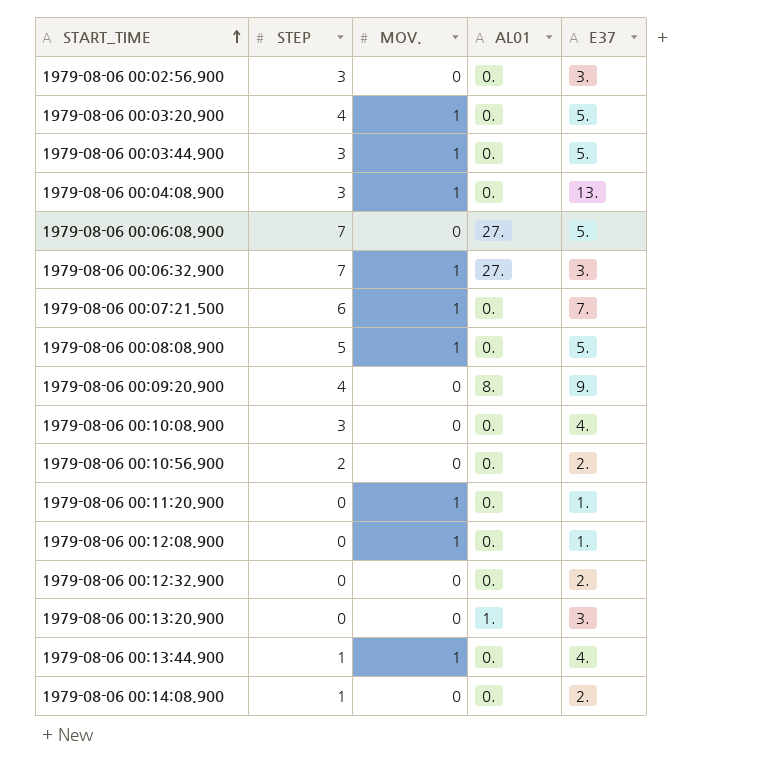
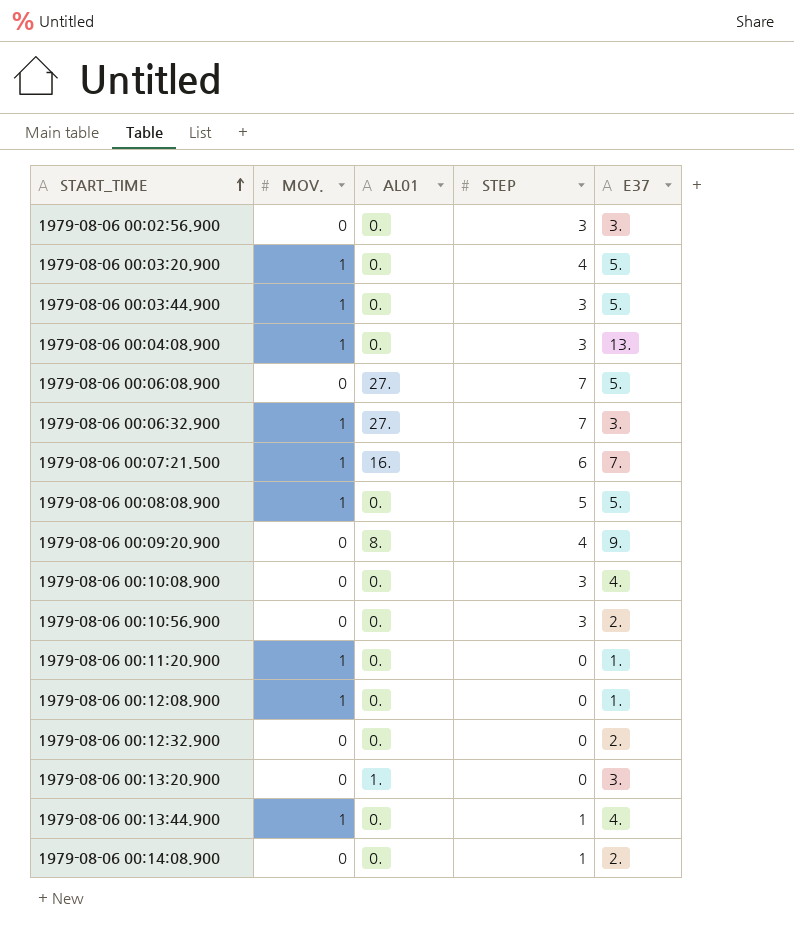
column STEP | position: 2 -> 4
1979-08-06 00:07:21.500 | AL01: 0. -> 16.
1979-08-06 00:10:56.900 | STEP: 2 -> 3

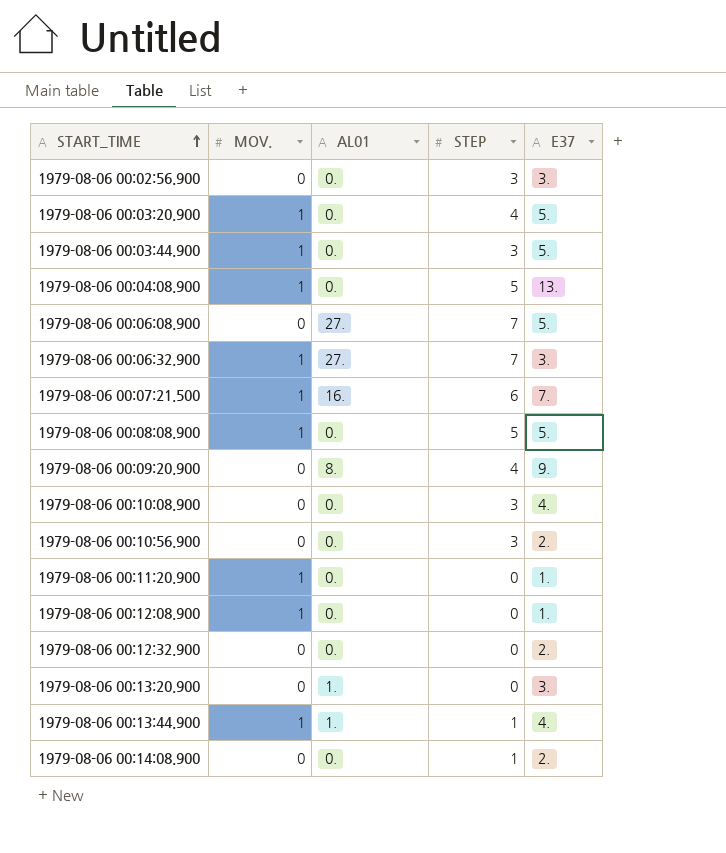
1979-08-06 00:04:08.900 | STEP: 3 -> 5
1979-08-06 00:13:44.900 | AL01: 0. -> 1.

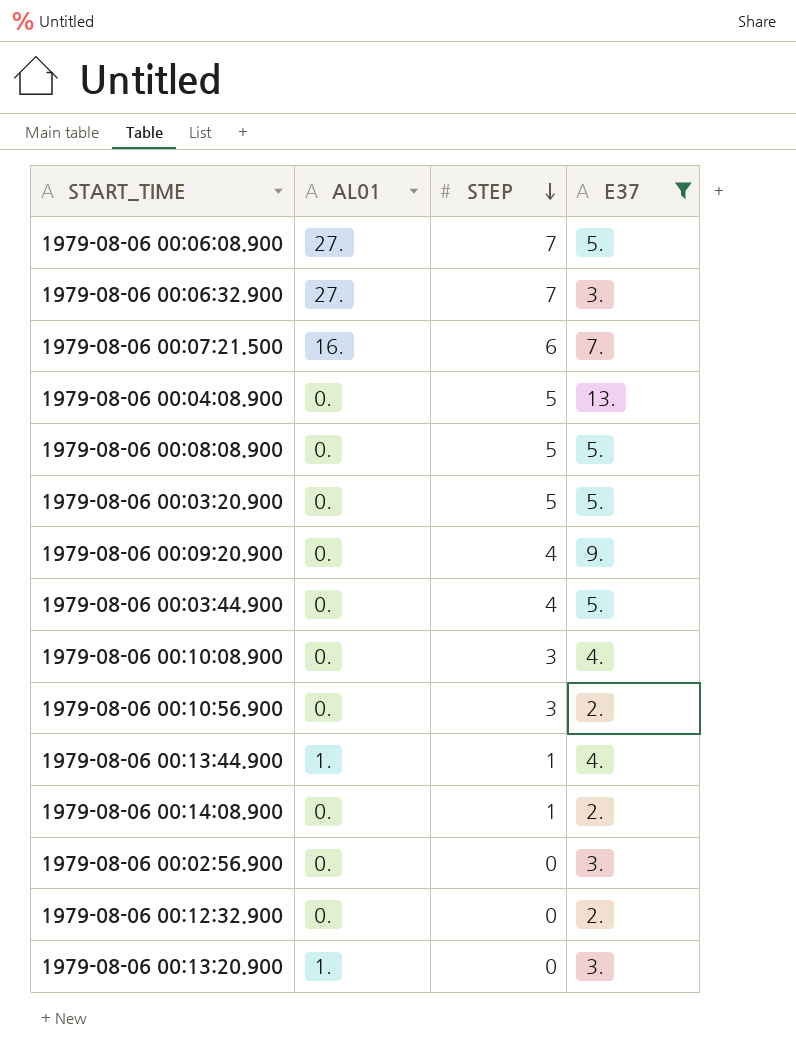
filter: none -> E37 != 1.
row order: START_TIME ascending -> STEP descending
column MOV. | position: 2 -> none
1979-08-06 00:03:20.900 | STEP: 4 -> 5
1979-08-06 00:09:20.900 | AL01: 8. -> 0.
1979-08-06 00:03:44.900 | STEP: 3 -> 4
1979-08-06 00:02:56.900 | STEP: 3 -> 0

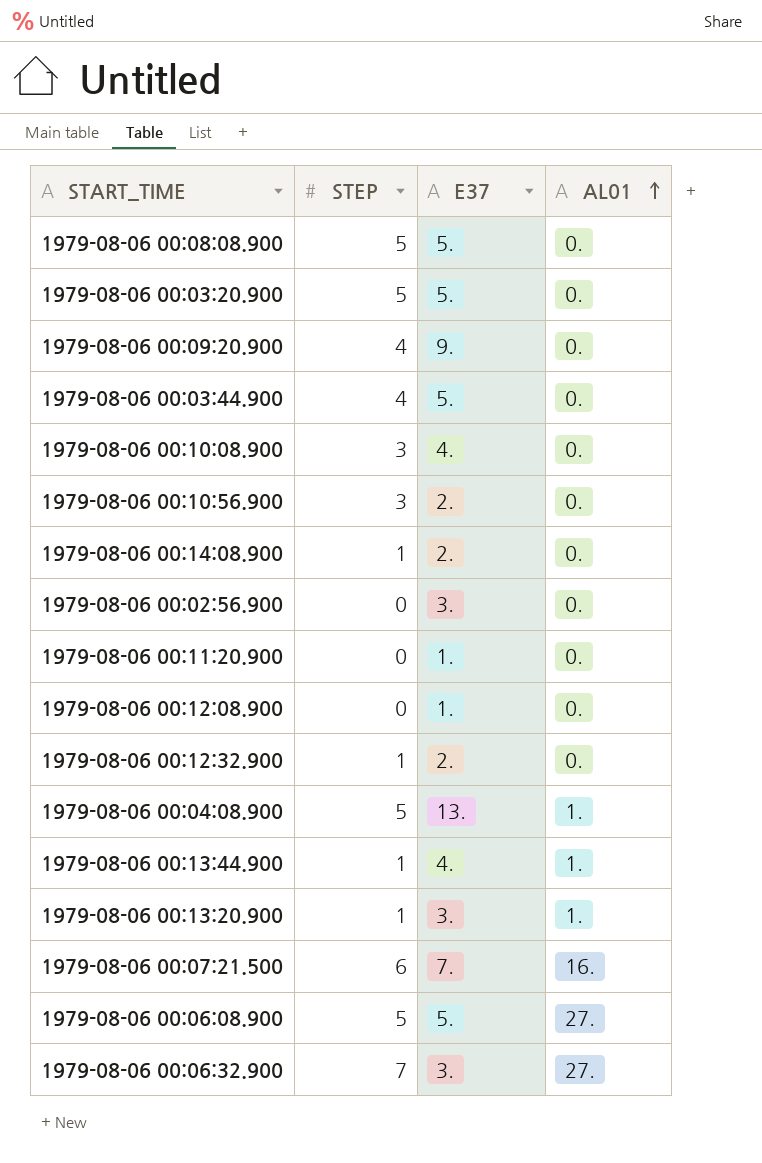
filter: E37 != 1. -> none
row order: STEP descending -> AL01 ascending
column AL01 | position: 2 -> 4
1979-08-06 00:12:32.900 | STEP: 0 -> 1
1979-08-06 00:04:08.900 | AL01: 0. -> 1.
1979-08-06 00:13:20.900 | STEP: 0 -> 1
1979-08-06 00:06:08.900 | STEP: 7 -> 5

